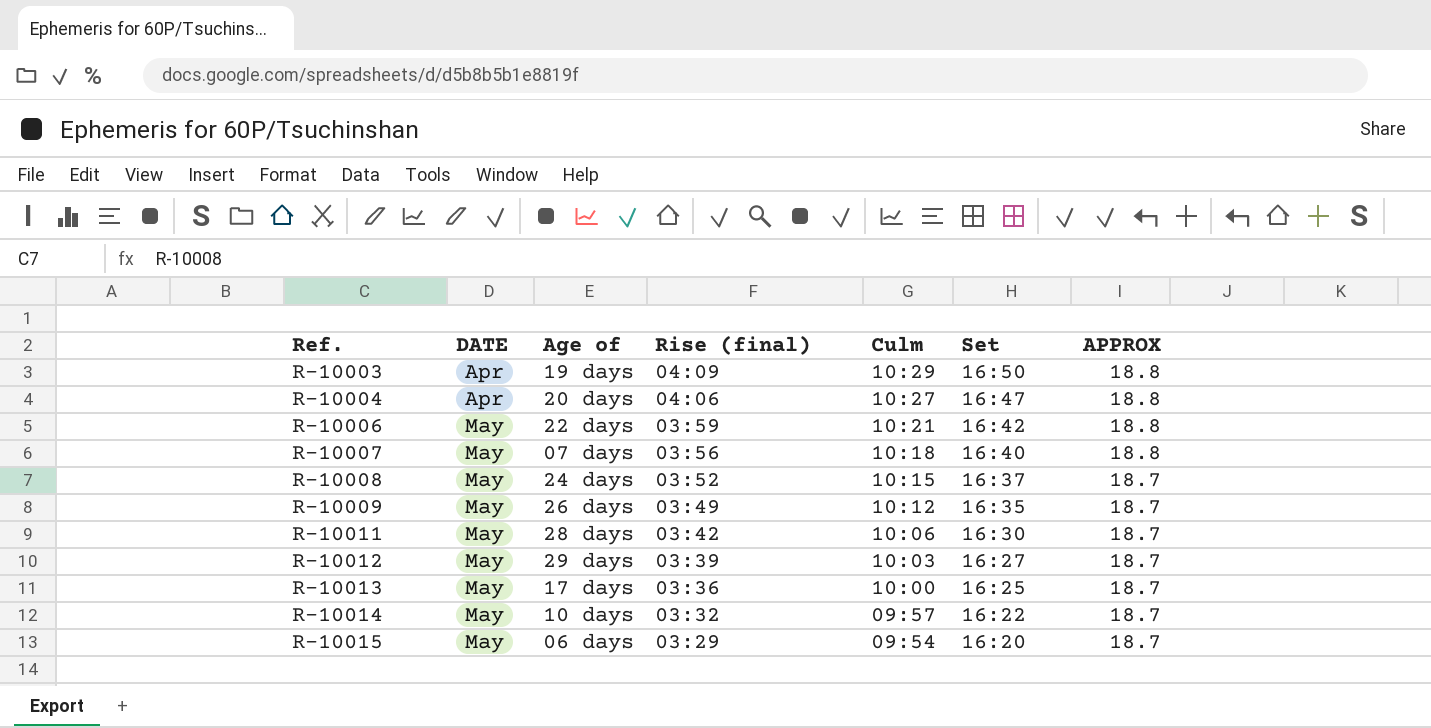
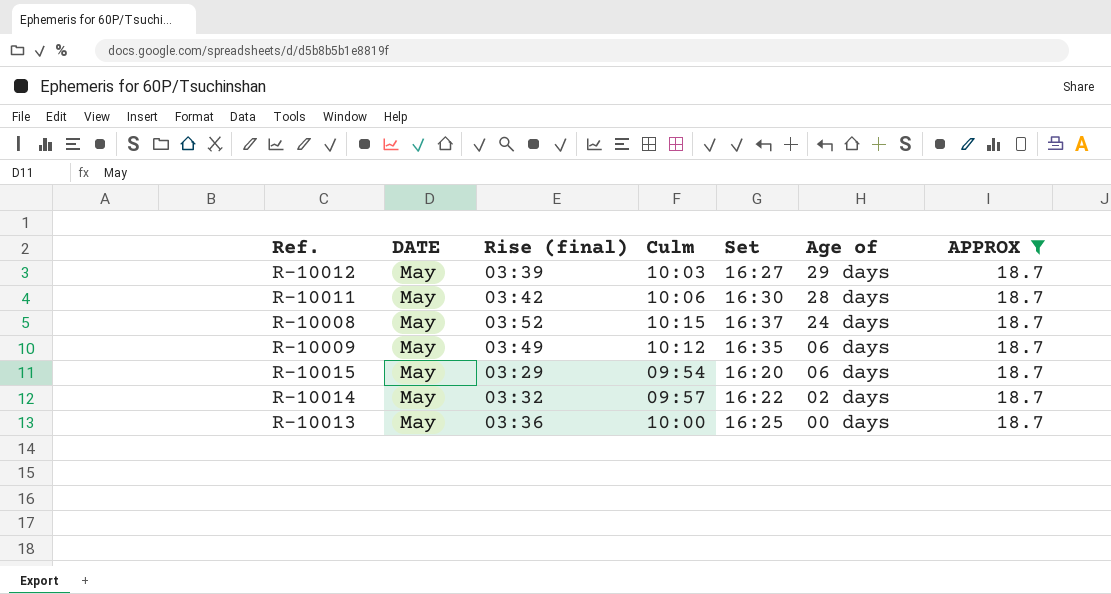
filter: none -> APPROX = 18.7
row order: Ref. ascending -> Age of descending
column Age of | position: 3 -> 6
R-10009 | Age of: 26 days -> 06 days
R-10014 | Age of: 10 days -> 02 days
R-10013 | Age of: 17 days -> 00 days

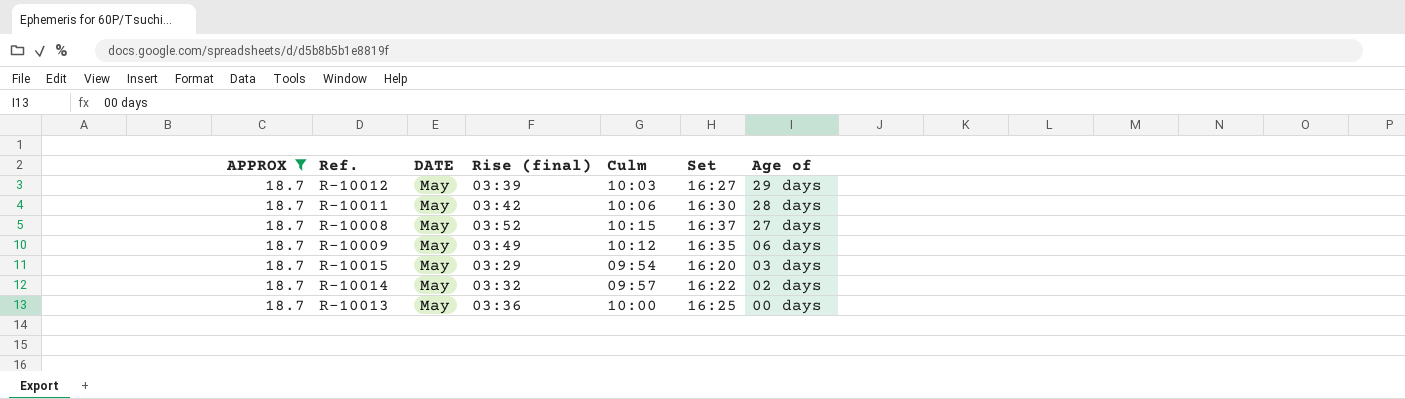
column APPROX | position: 7 -> 1
R-10008 | Age of: 24 days -> 27 days
R-10015 | Age of: 06 days -> 03 days

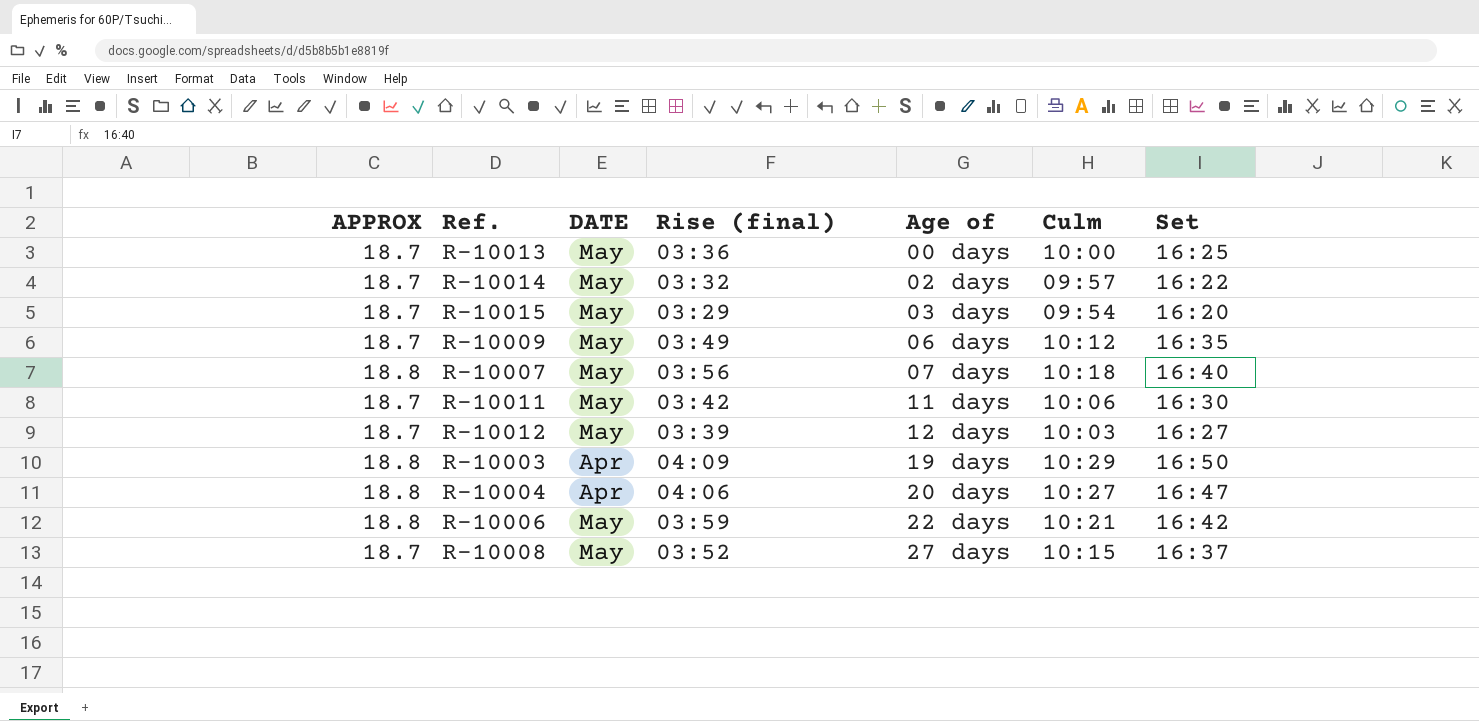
filter: APPROX = 18.7 -> none
row order: Age of descending -> Age of ascending
column Age of | position: 7 -> 5
R-10011 | Age of: 28 days -> 11 days
R-10012 | Age of: 29 days -> 12 days

